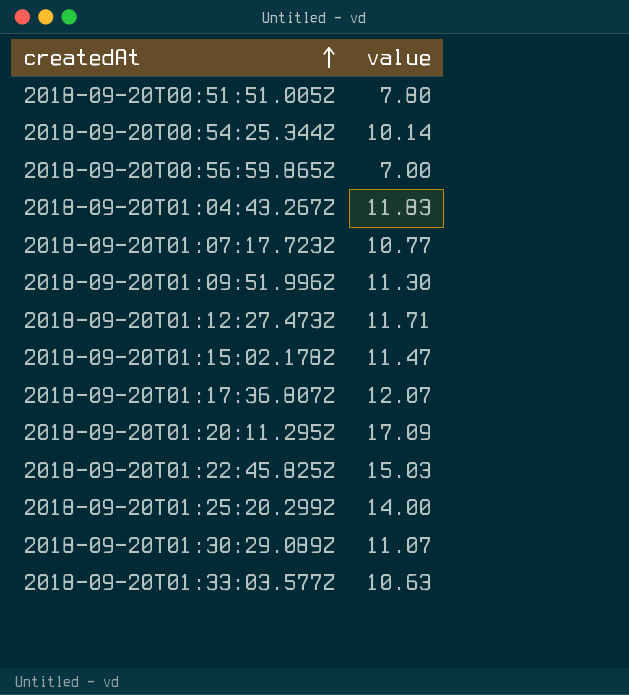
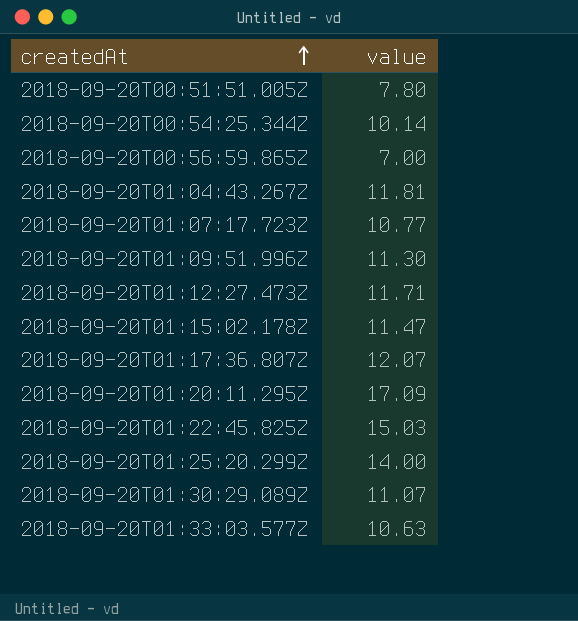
2018-09-20T01:04:43.267Z | value: 11.83 -> 11.81

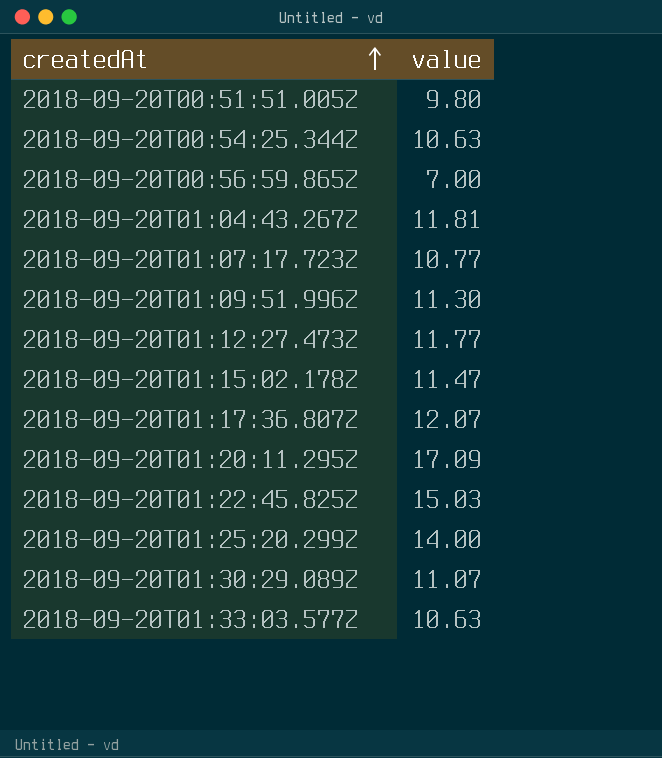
2018-09-20T00:51:51.005Z | value: 7.80 -> 9.80
2018-09-20T00:54:25.344Z | value: 10.14 -> 10.63
2018-09-20T01:12:27.473Z | value: 11.71 -> 11.77

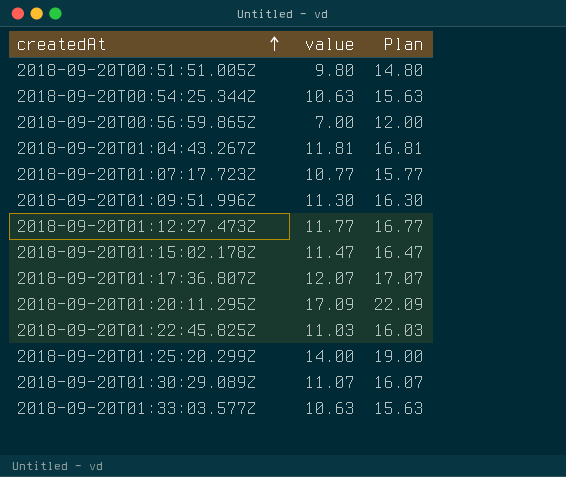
column Plan | formula: none -> [value] + 5
2018-09-20T01:22:45.825Z | value: 15.03 -> 11.03

